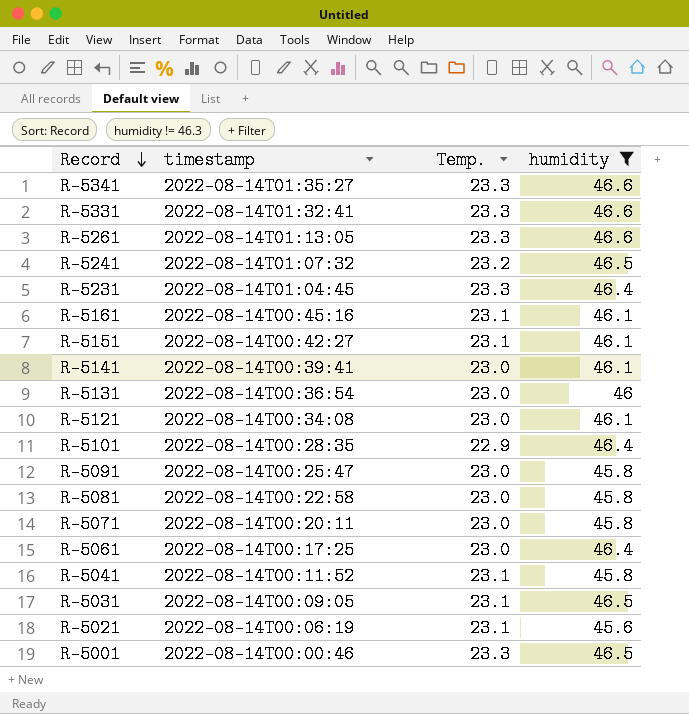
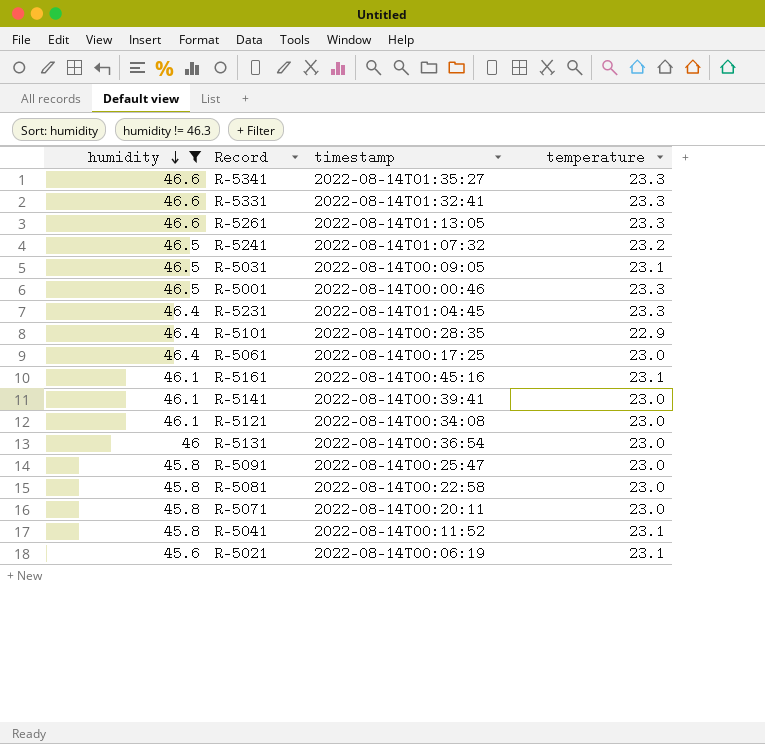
row order: Record descending -> humidity descending
column humidity | position: 4 -> 1
column name: Temp. -> temperature
row R-5151: 2022-08-14T00:42:27 | 23.1 | 46.1 -> none

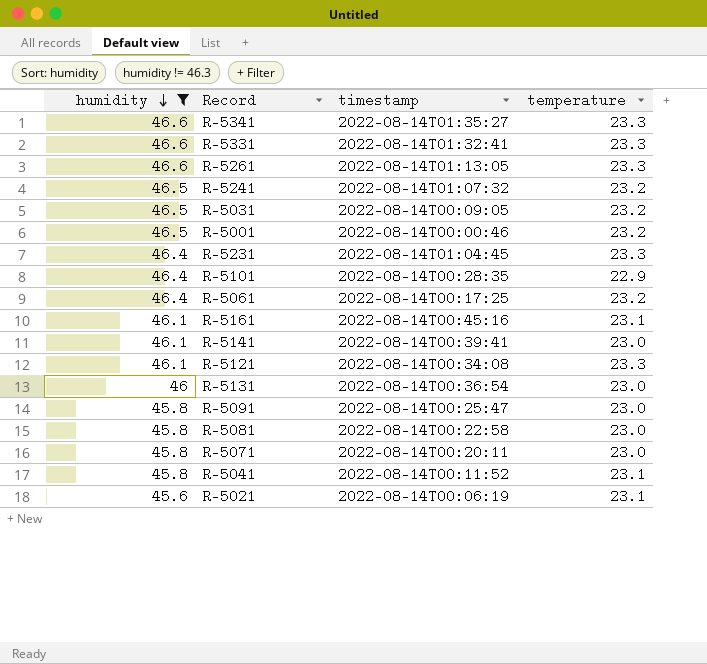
R-5031 | temperature: 23.1 -> 23.2
R-5001 | temperature: 23.3 -> 23.2
R-5061 | temperature: 23.0 -> 23.2
R-5121 | temperature: 23.0 -> 23.3

